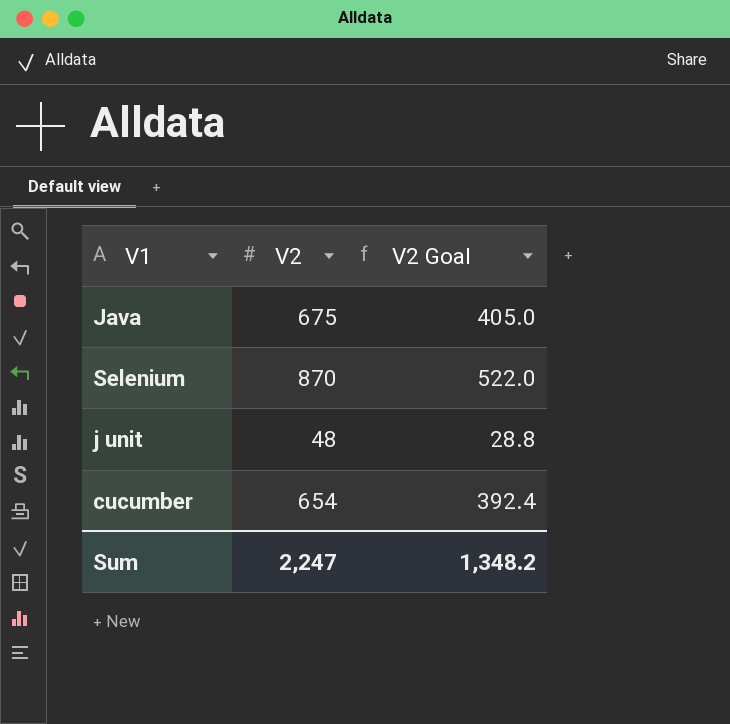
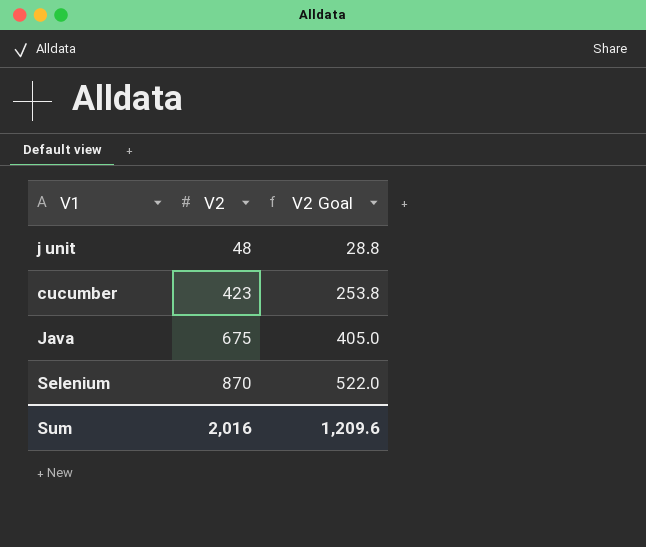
row order: none -> V2 ascending
cucumber | V2: 654 -> 423
cucumber | V2 Goal: 392.4 -> 253.8
Sum | V2: 2,247 -> 2,016
Sum | V2 Goal: 1,348.2 -> 1,209.6

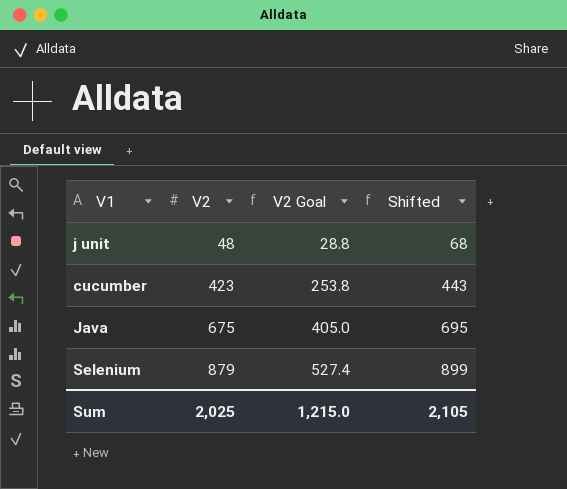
column Shifted | formula: none -> [V2] + 20
Selenium | V2: 870 -> 879
Selenium | V2 Goal: 522.0 -> 527.4
Sum | V2: 2,016 -> 2,025
Sum | V2 Goal: 1,209.6 -> 1,215.0

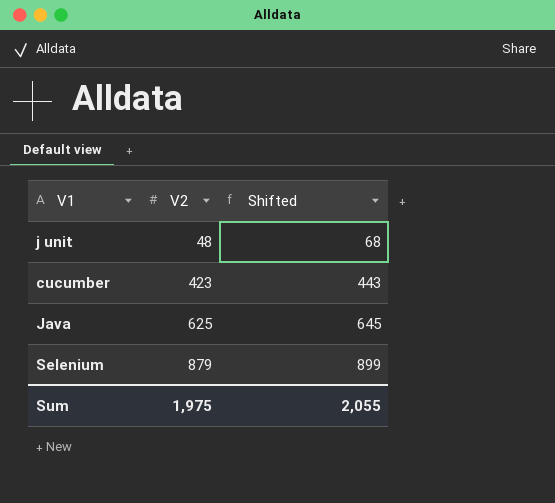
column V2 Goal | formula: [V2] * 0.6 -> none
Java | V2: 675 -> 625
Java | Shifted: 695 -> 645
Sum | V2: 2,025 -> 1,975
Sum | Shifted: 2,105 -> 2,055

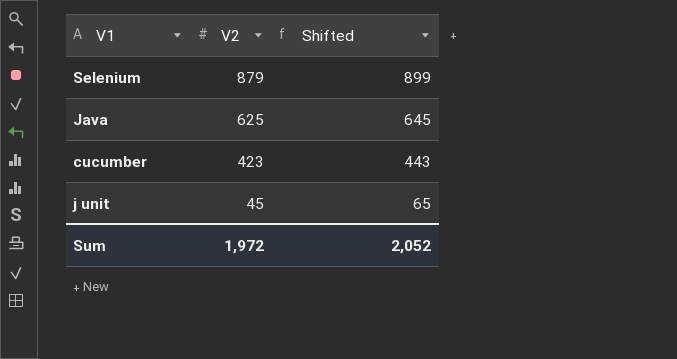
row order: V2 ascending -> V2 descending
j unit | V2: 48 -> 45
j unit | Shifted: 68 -> 65
Sum | V2: 1,975 -> 1,972
Sum | Shifted: 2,055 -> 2,052

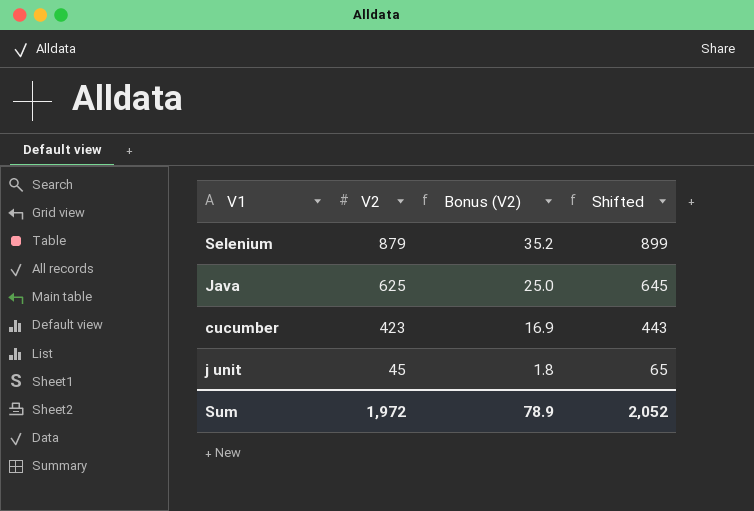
column Bonus (V2) | formula: none -> [V2] * 0.04

